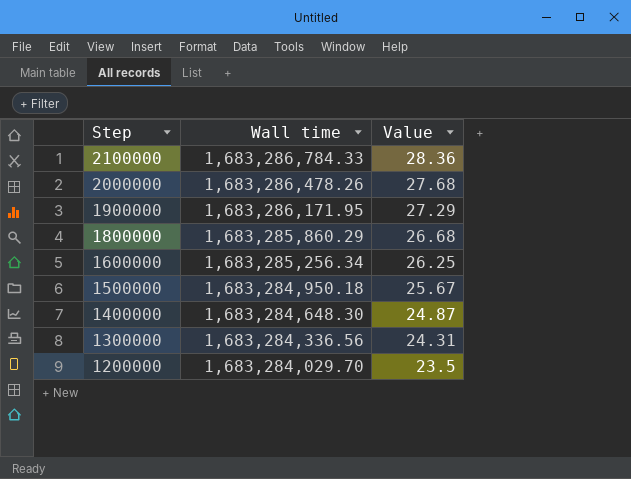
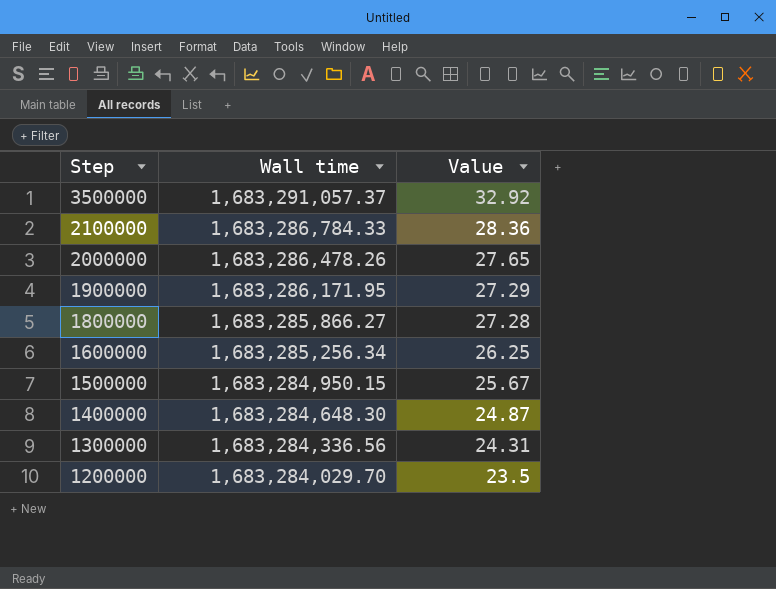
row 3500000: none -> 1,683,291,057.37 | 32.92
2000000 | Value: 27.68 -> 27.65
1800000 | Wall time: 1,683,285,860.29 -> 1,683,285,866.27
1800000 | Value: 26.68 -> 27.28
1500000 | Wall time: 1,683,284,950.18 -> 1,683,284,950.15

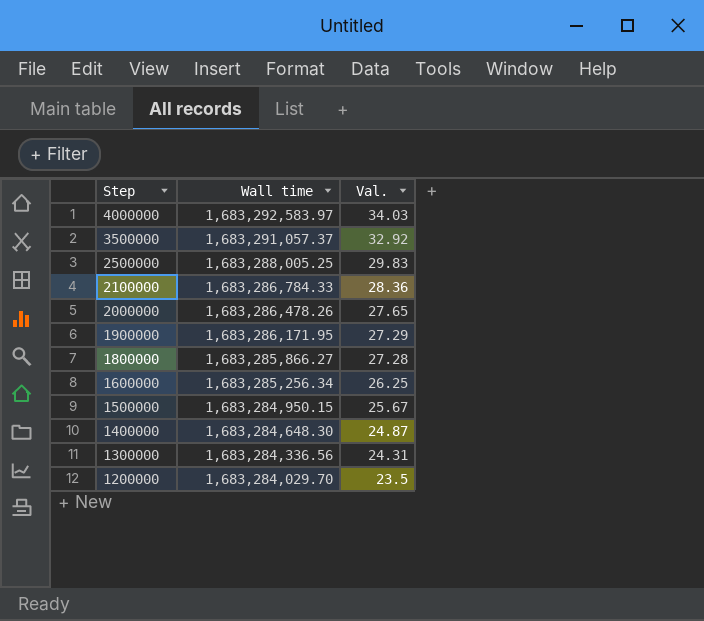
column name: Value -> Val.
row 4000000: none -> 1,683,292,583.97 | 34.03
row 2500000: none -> 1,683,288,005.25 | 29.83

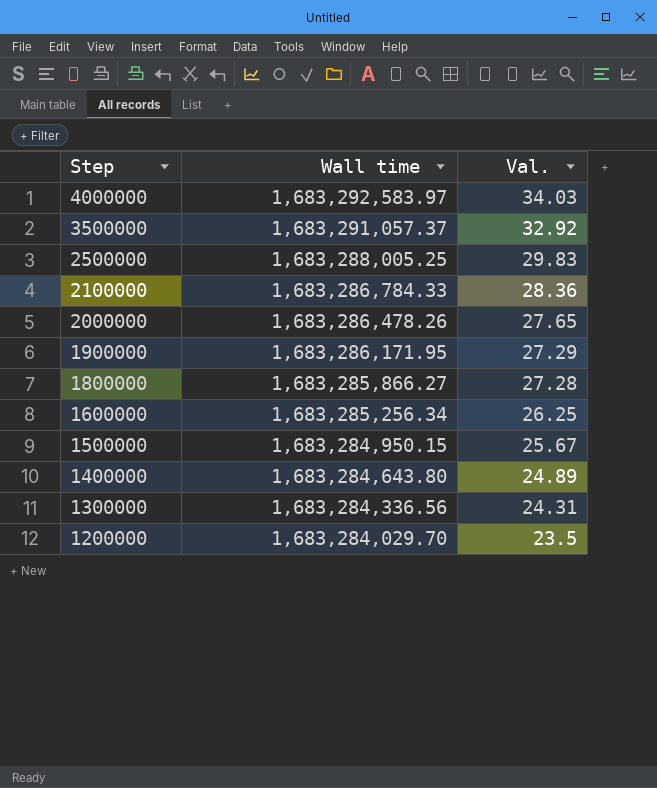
1400000 | Wall time: 1,683,284,648.30 -> 1,683,284,643.80
1400000 | Val.: 24.87 -> 24.89

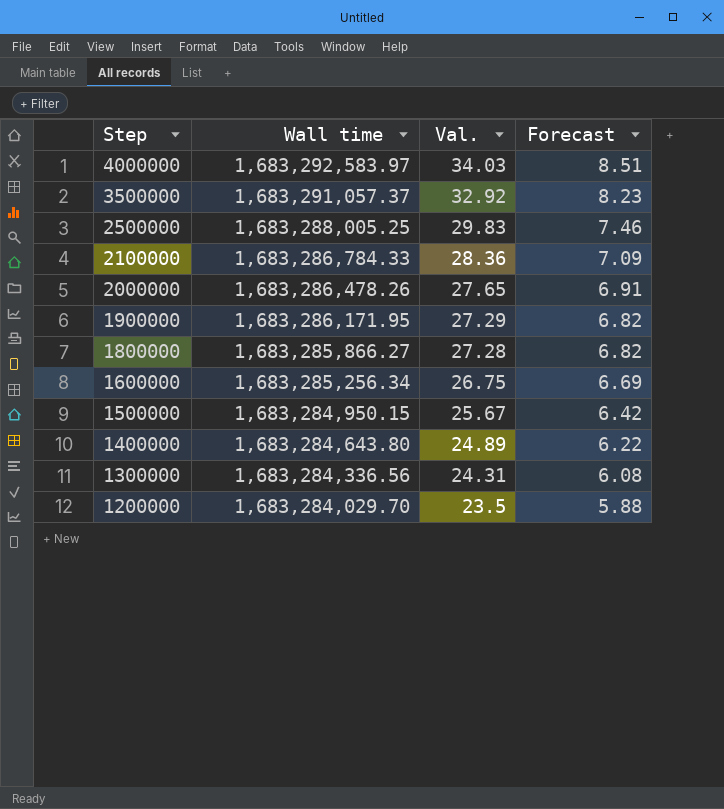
column Forecast | formula: none -> [Val.] * 0.25
1600000 | Val.: 26.25 -> 26.75

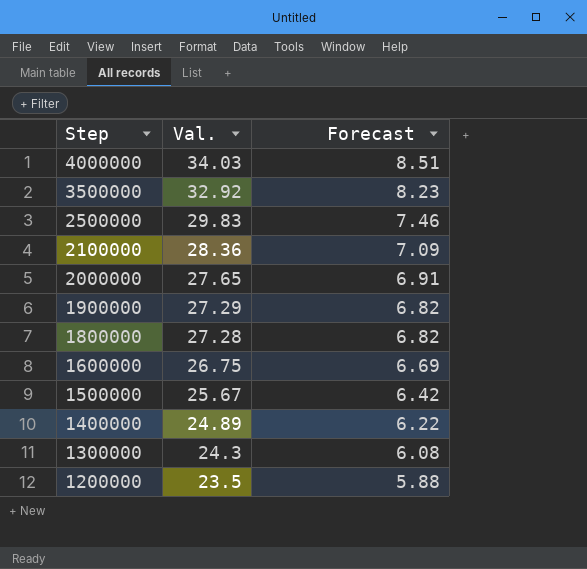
column Wall time | position: 2 -> none
1300000 | Val.: 24.31 -> 24.3

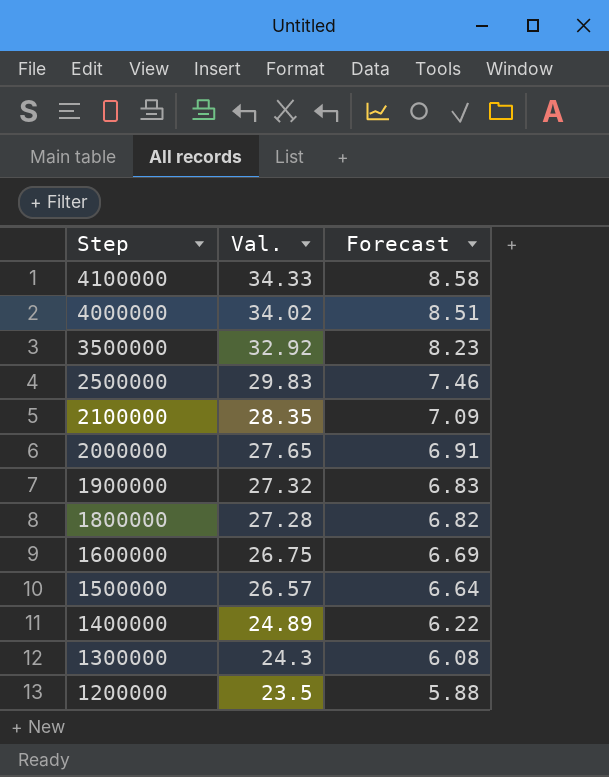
row 4100000: none -> 34.33 | 8.58
4000000 | Val.: 34.03 -> 34.02
2100000 | Val.: 28.36 -> 28.35
1900000 | Val.: 27.29 -> 27.32
1900000 | Forecast: 6.82 -> 6.83
1500000 | Val.: 25.67 -> 26.57
1500000 | Forecast: 6.42 -> 6.64

